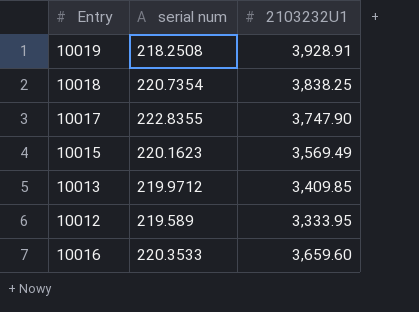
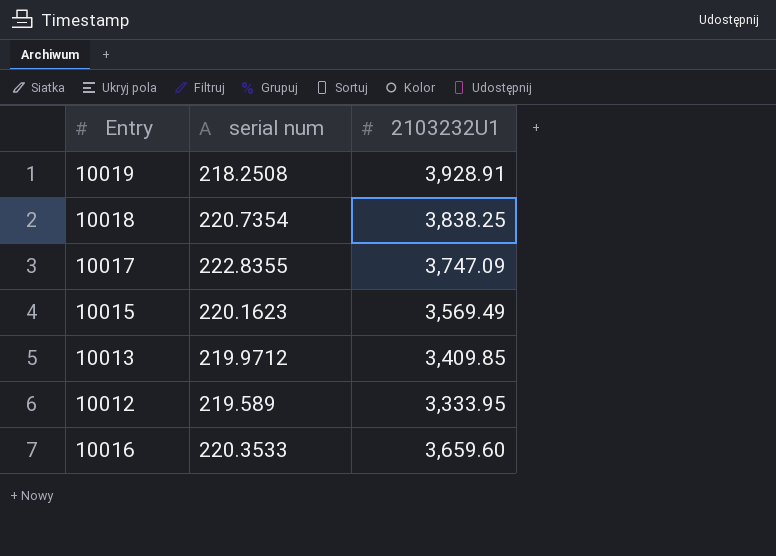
10017 | 2103232U1: 3,747.90 -> 3,747.09

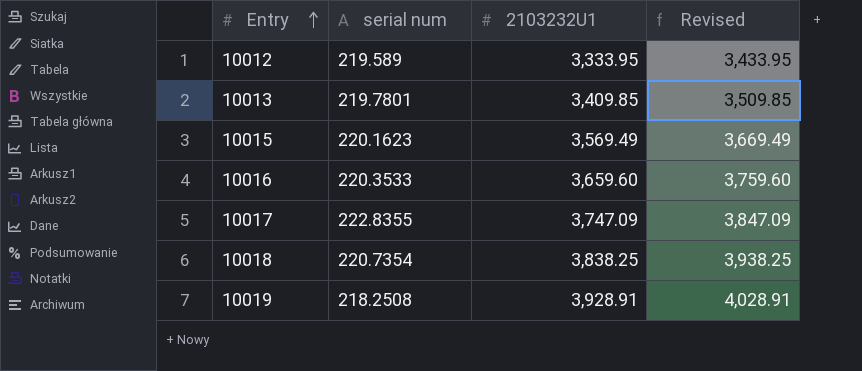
row order: none -> Entry ascending
column Revised | formula: none -> [2103232U1] + 100
10013 | serial num: 219.9712 -> 219.7801

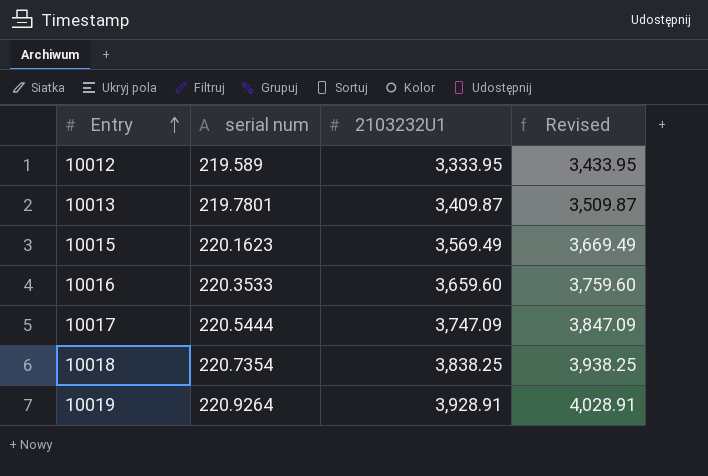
10013 | 2103232U1: 3,409.85 -> 3,409.87
10013 | Revised: 3,509.85 -> 3,509.87
10017 | serial num: 222.8355 -> 220.5444
10019 | serial num: 218.2508 -> 220.9264

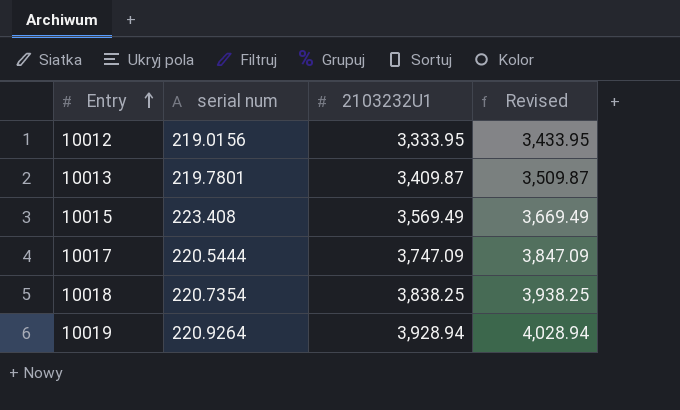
row 10016: 220.3533 | 3,659.60 | 3,759.60 -> none
10012 | serial num: 219.589 -> 219.0156
10015 | serial num: 220.1623 -> 223.408
10019 | 2103232U1: 3,928.91 -> 3,928.94
10019 | Revised: 4,028.91 -> 4,028.94

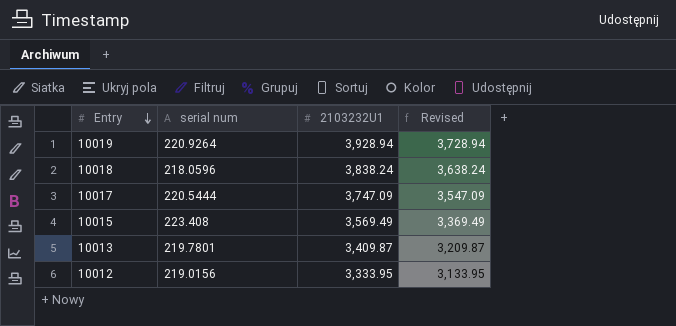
row order: Entry ascending -> Entry descending
column Revised | formula: [2103232U1] + 100 -> [2103232U1] - 200
10018 | serial num: 220.7354 -> 218.0596
10018 | 2103232U1: 3,838.25 -> 3,838.24

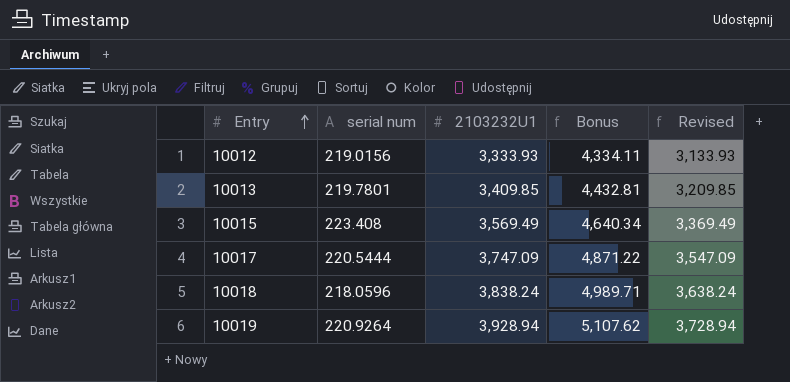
row order: Entry descending -> Entry ascending
column Bonus | formula: none -> [2103232U1] * 1.3
10012 | 2103232U1: 3,333.95 -> 3,333.93
10012 | Revised: 3,133.95 -> 3,133.93
10013 | 2103232U1: 3,409.87 -> 3,409.85
10013 | Revised: 3,209.87 -> 3,209.85

